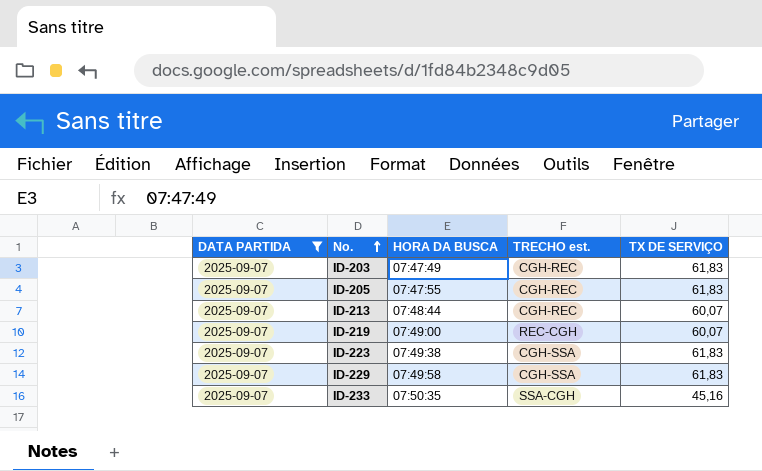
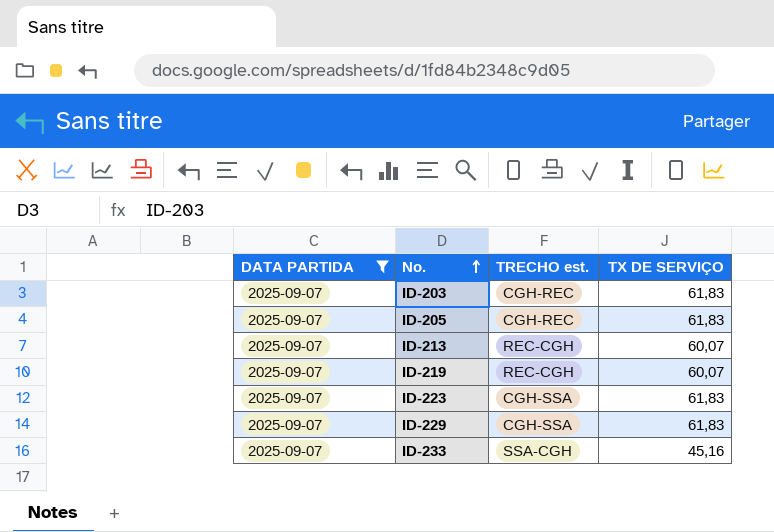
column HORA DA BUSCA | position: 3 -> none
ID-213 | TRECHO est.: CGH-REC -> REC-CGH

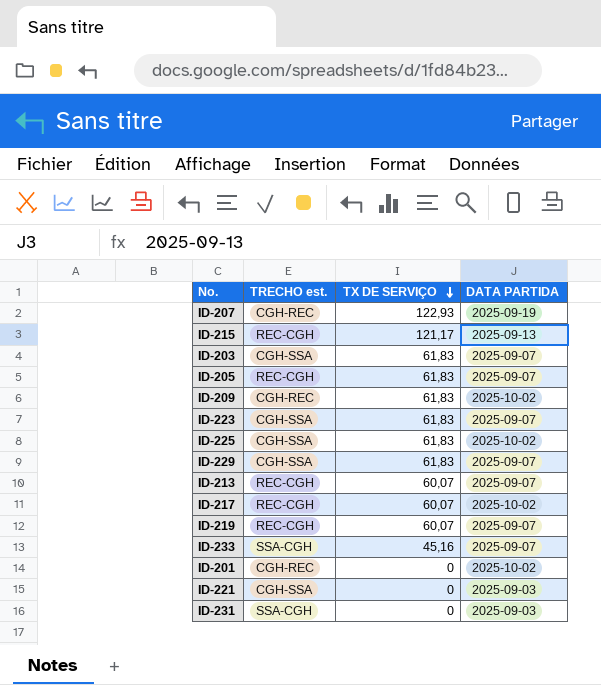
filter: DATA PARTIDA = 2025-09-07 -> none
row order: No. ascending -> TX DE SERVIÇO descending
column DATA PARTIDA | position: 1 -> 4
ID-203 | TRECHO est.: CGH-REC -> CGH-SSA
ID-205 | TRECHO est.: CGH-REC -> REC-CGH

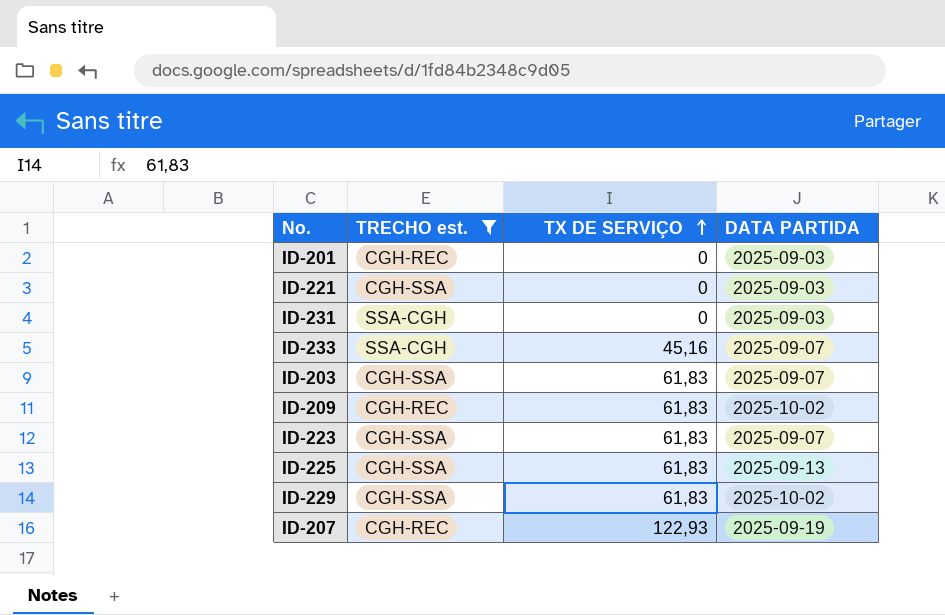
filter: none -> TRECHO est. != REC-CGH
row order: TX DE SERVIÇO descending -> TX DE SERVIÇO ascending
ID-201 | DATA PARTIDA: 2025-10-02 -> 2025-09-03
ID-225 | DATA PARTIDA: 2025-10-02 -> 2025-09-13
ID-229 | DATA PARTIDA: 2025-09-07 -> 2025-10-02

